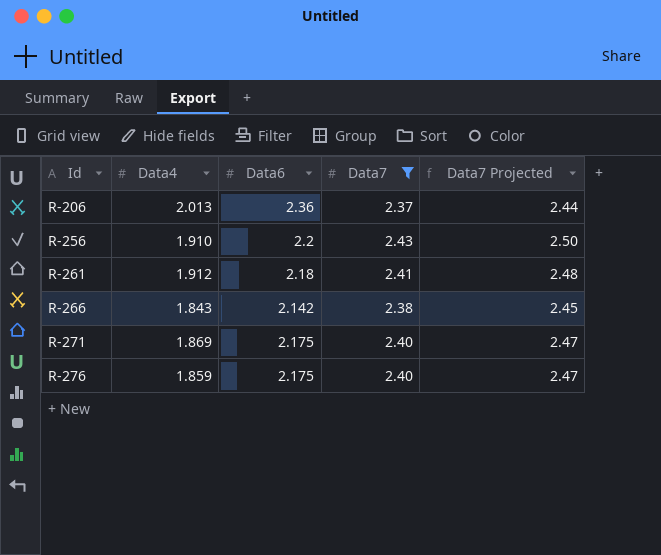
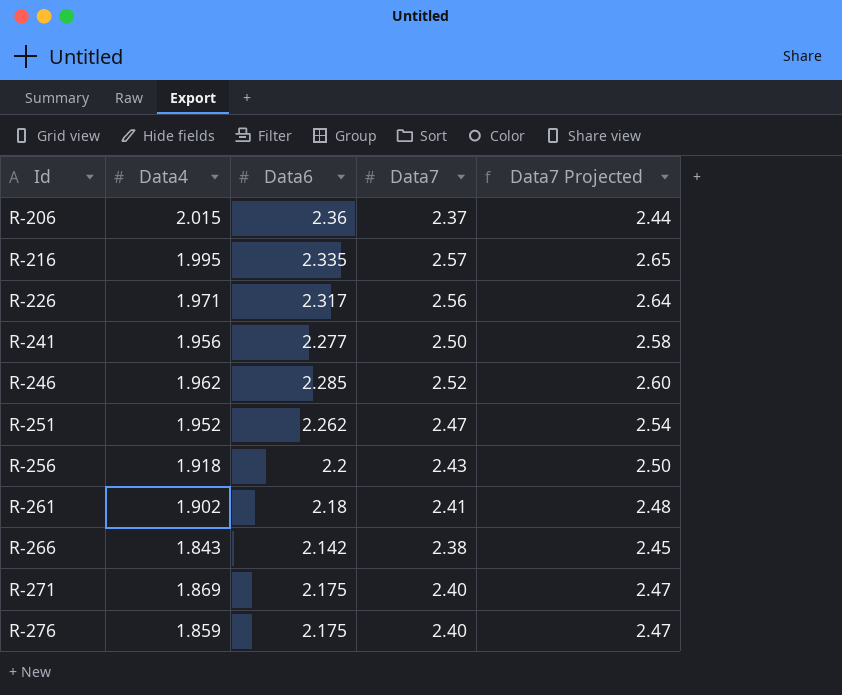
filter: Data7 <= 2.43 -> none
R-206 | Data4: 2.013 -> 2.015
R-256 | Data4: 1.910 -> 1.918
R-261 | Data4: 1.912 -> 1.902

